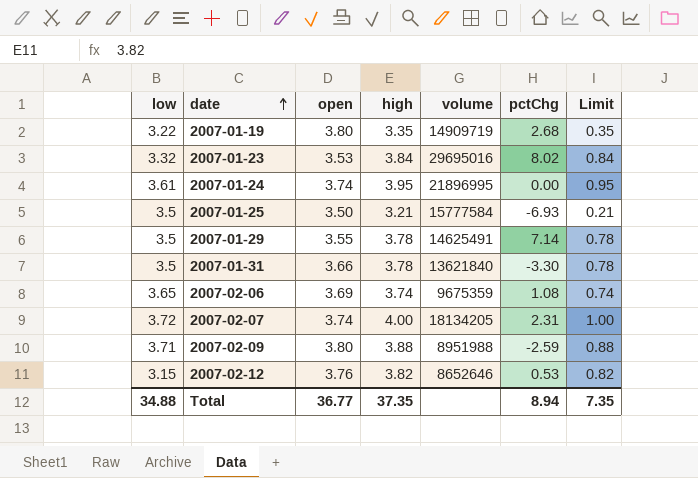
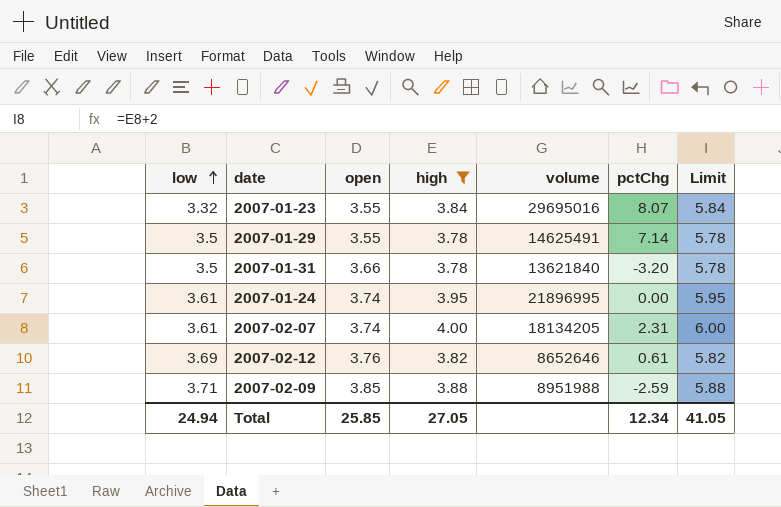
filter: none -> high >= 3.78
row order: date ascending -> low ascending
column Limit | formula: [high] - 3 -> [high] + 2
2007-01-23 | open: 3.53 -> 3.55
2007-01-23 | pctChg: 8.02 -> 8.07
2007-01-31 | pctChg: -3.30 -> -3.20
2007-02-07 | low: 3.72 -> 3.61
2007-02-12 | low: 3.15 -> 3.69
2007-02-12 | pctChg: 0.53 -> 0.61
2007-02-09 | open: 3.80 -> 3.85
Total | low: 34.88 -> 24.94
Total | open: 36.77 -> 25.85
Total | high: 37.35 -> 27.05
Total | pctChg: 8.94 -> 12.34
Total | Limit: 7.35 -> 41.05

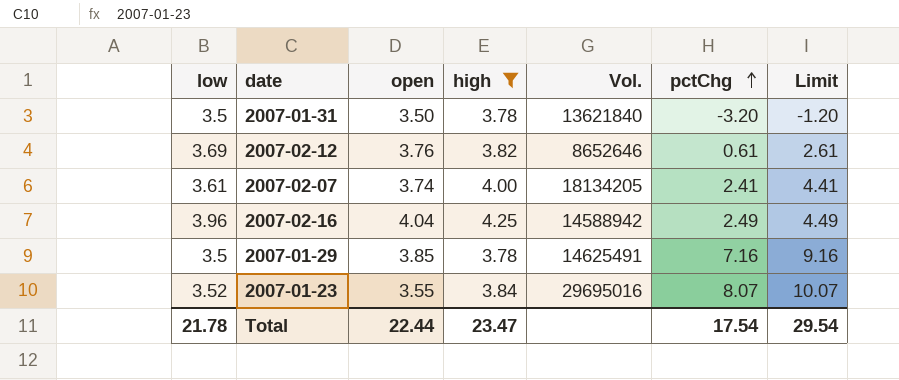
row order: low ascending -> pctChg ascending
column name: volume -> Vol.
column Limit | formula: [high] + 2 -> [pctChg] + 2
row 2007-01-24: 3.61 | 3.74 | 3.95 | 21896995 | 0.00 | 5.95 -> none
row 2007-02-09: 3.71 | 3.85 | 3.88 | 8951988 | -2.59 | 5.88 -> none
2007-01-31 | open: 3.66 -> 3.50
2007-02-07 | pctChg: 2.31 -> 2.41
row 2007-02-16: none -> 3.96 | 4.04 | 4.25 | 14588942 | 2.49 | 4.49
2007-01-29 | open: 3.55 -> 3.85
2007-01-29 | pctChg: 7.14 -> 7.16
2007-01-23 | low: 3.32 -> 3.52
Total | low: 24.94 -> 21.78
Total | open: 25.85 -> 22.44
Total | high: 27.05 -> 23.47
Total | pctChg: 12.34 -> 17.54
Total | Limit: 41.05 -> 29.54

